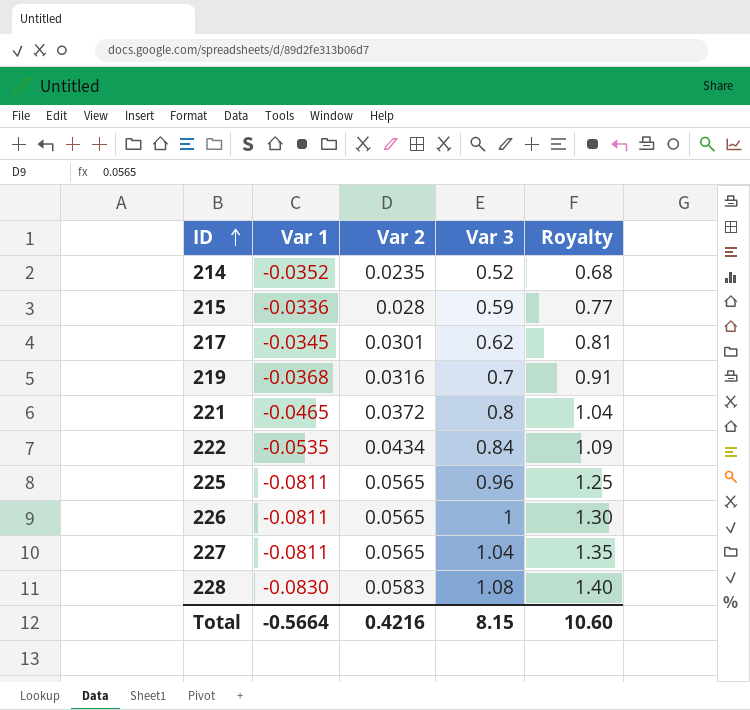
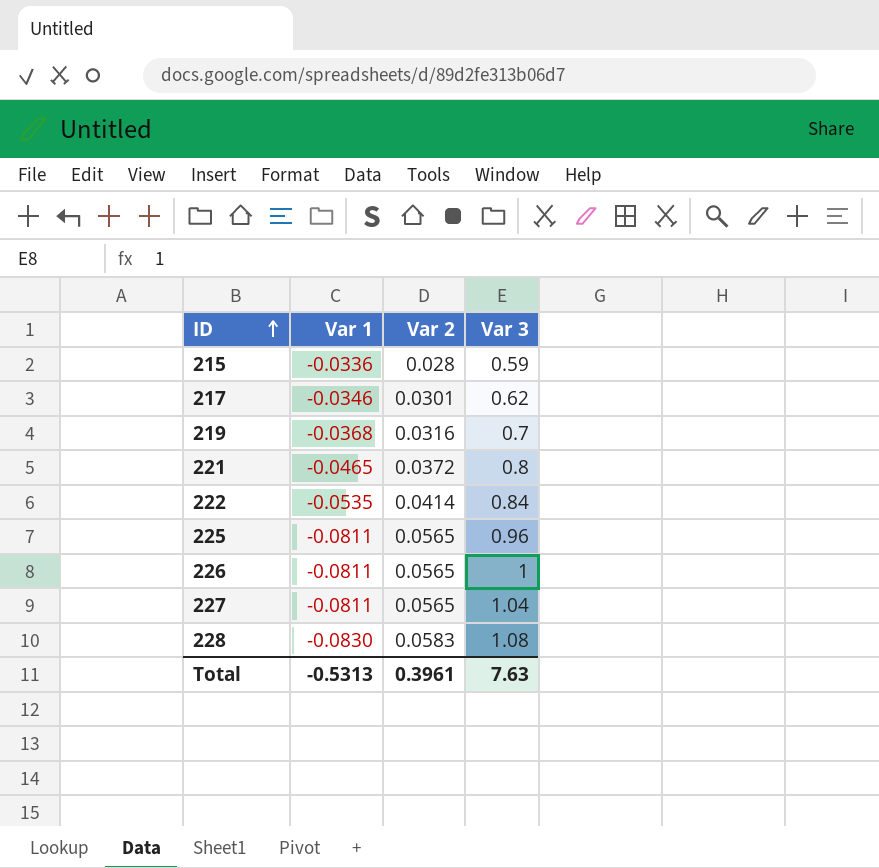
column Royalty | formula: [Var 3] * 1.3 -> none
row 214: -0.0352 | 0.0235 | 0.52 | 0.68 -> none
217 | Var 1: -0.0345 -> -0.0346
222 | Var 2: 0.0434 -> 0.0414
Total | Var 1: -0.5664 -> -0.5313
Total | Var 2: 0.4216 -> 0.3961
Total | Var 3: 8.15 -> 7.63

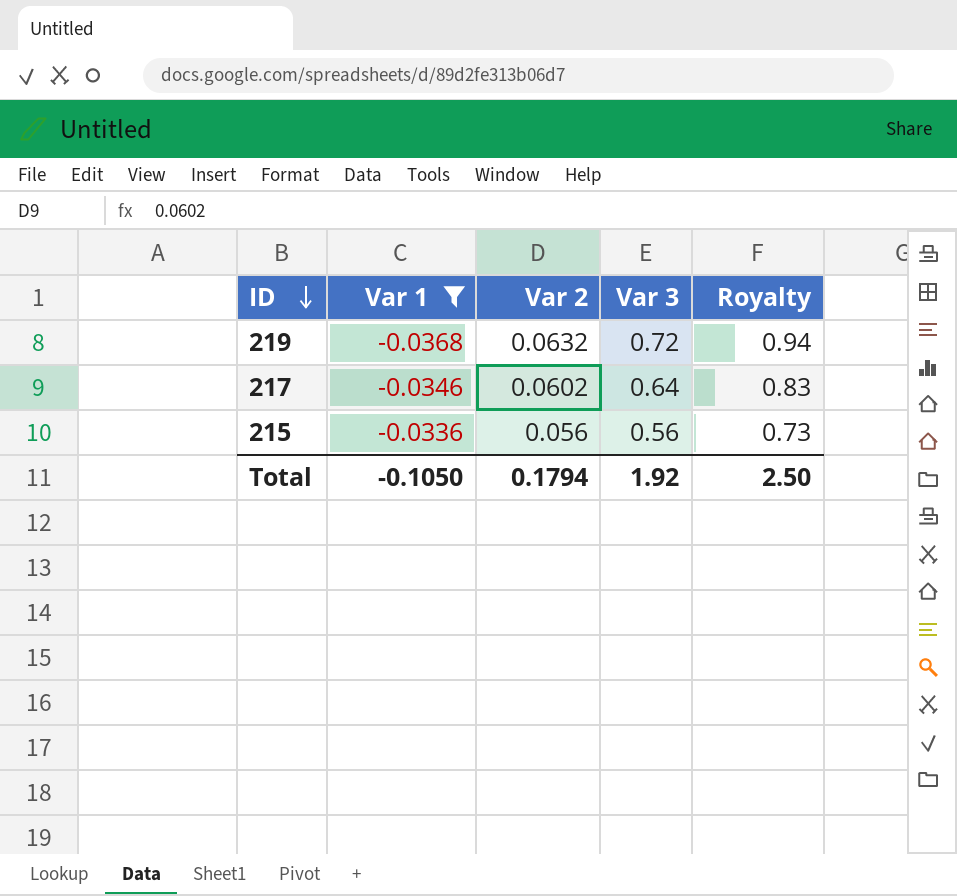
filter: none -> Var 1 >= -0.0368
row order: ID ascending -> ID descending
column Royalty | formula: none -> [Var 3] * 1.3
219 | Var 2: 0.0316 -> 0.0632
219 | Var 3: 0.7 -> 0.72
217 | Var 2: 0.0301 -> 0.0602
217 | Var 3: 0.62 -> 0.64
215 | Var 2: 0.028 -> 0.056
215 | Var 3: 0.59 -> 0.56
Total | Var 1: -0.5313 -> -0.1050
Total | Var 2: 0.3961 -> 0.1794
Total | Var 3: 7.63 -> 1.92

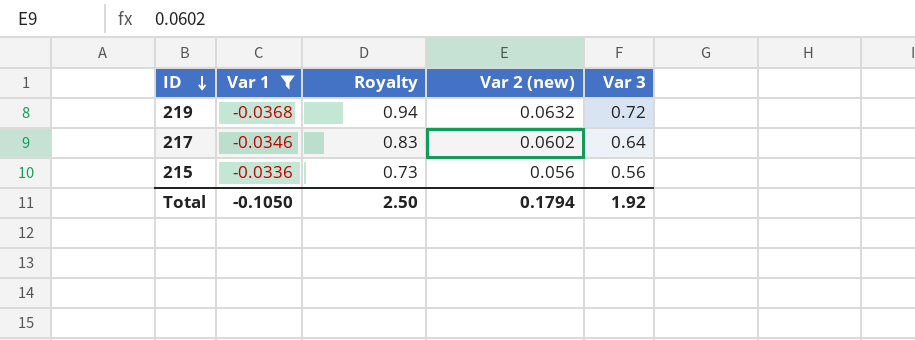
column Royalty | position: 5 -> 3
column name: Var 2 -> Var 2 (new)

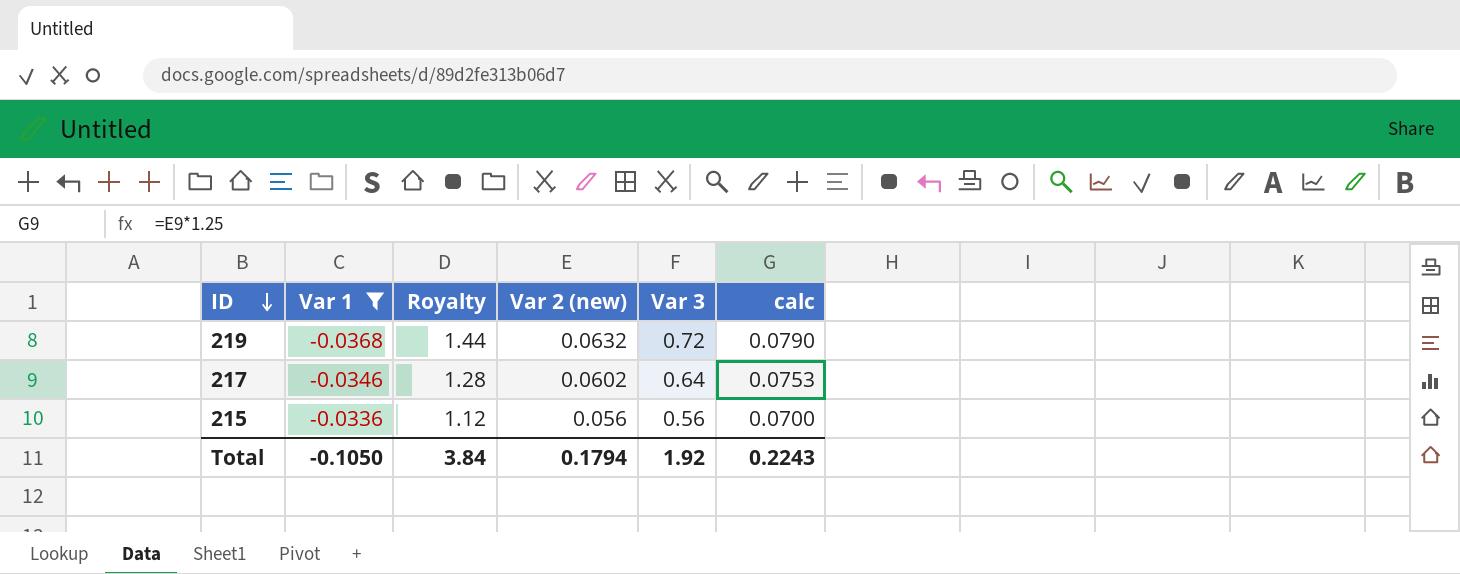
column Royalty | formula: [Var 3] * 1.3 -> [Var 3] * 2
column calc | formula: none -> [Var 2 (new)] * 1.25
Total | Royalty: 2.50 -> 3.84

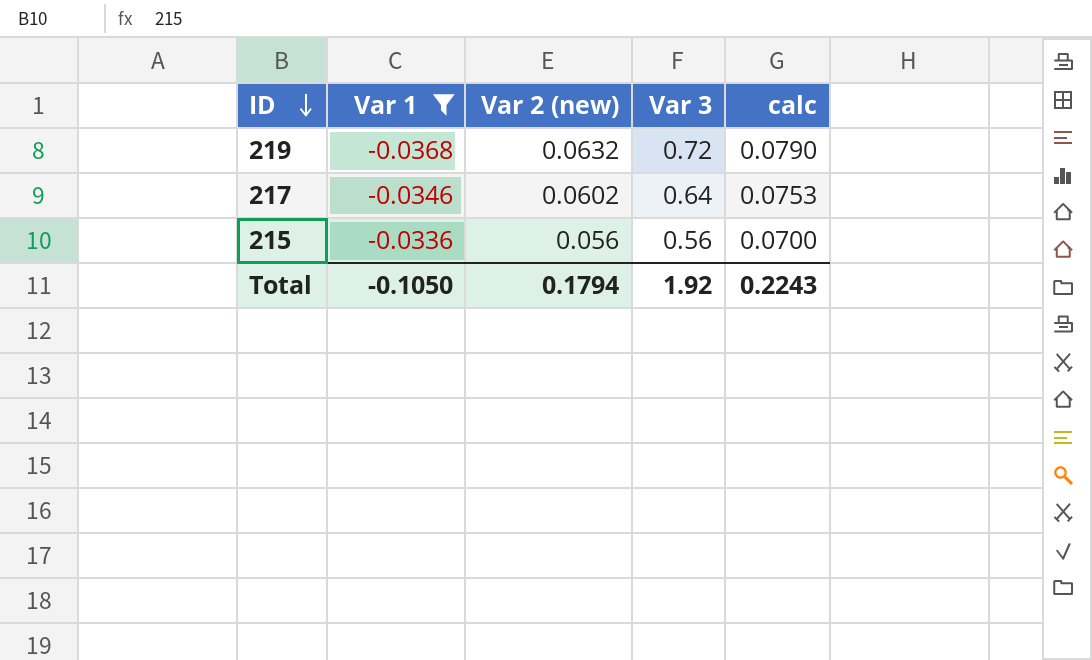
column Royalty | formula: [Var 3] * 2 -> none

